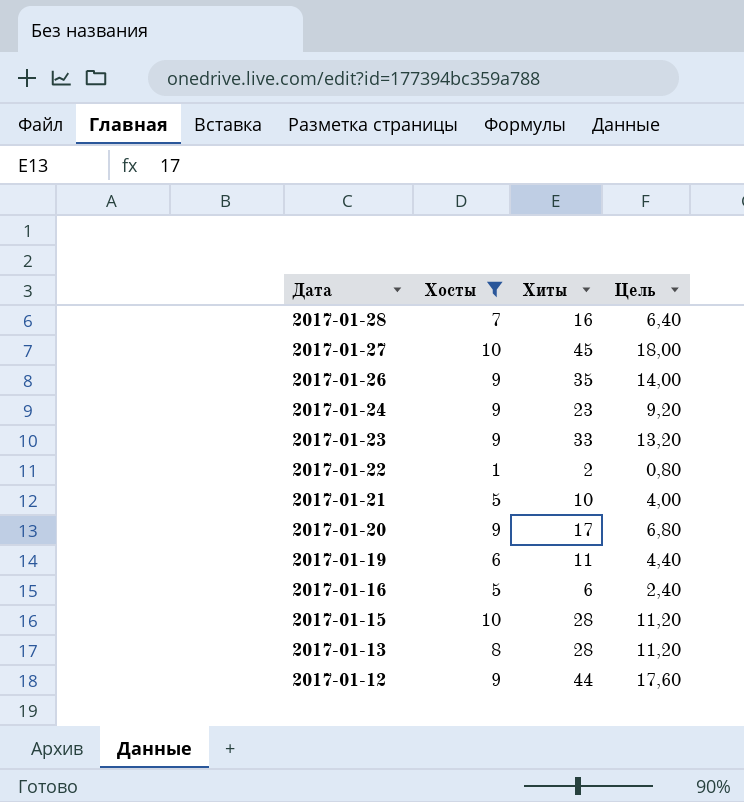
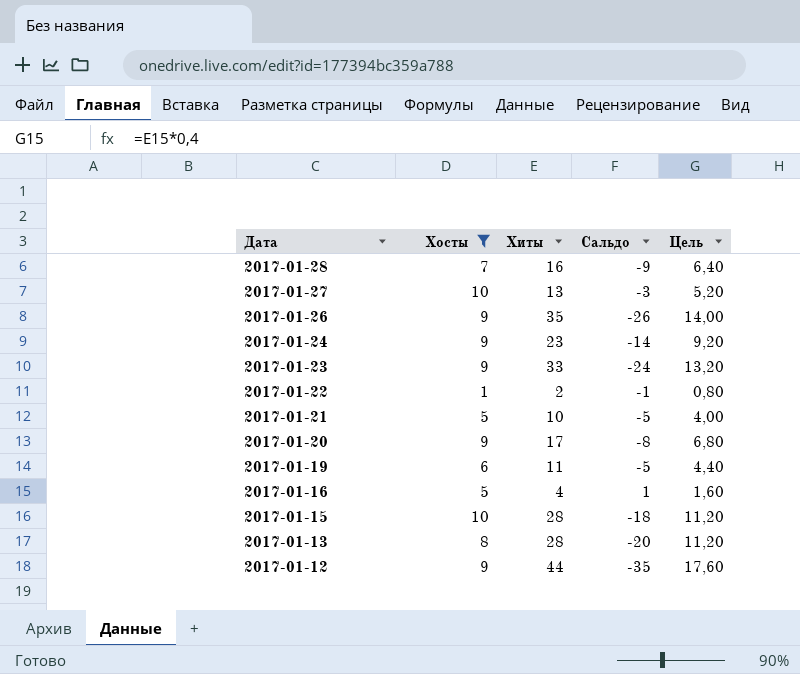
column Сальдо | formula: none -> [Хосты] - [Хиты]
2017-01-27 | Хиты: 45 -> 13
2017-01-27 | Цель: 18,00 -> 5,20
2017-01-16 | Хиты: 6 -> 4
2017-01-16 | Цель: 2,40 -> 1,60

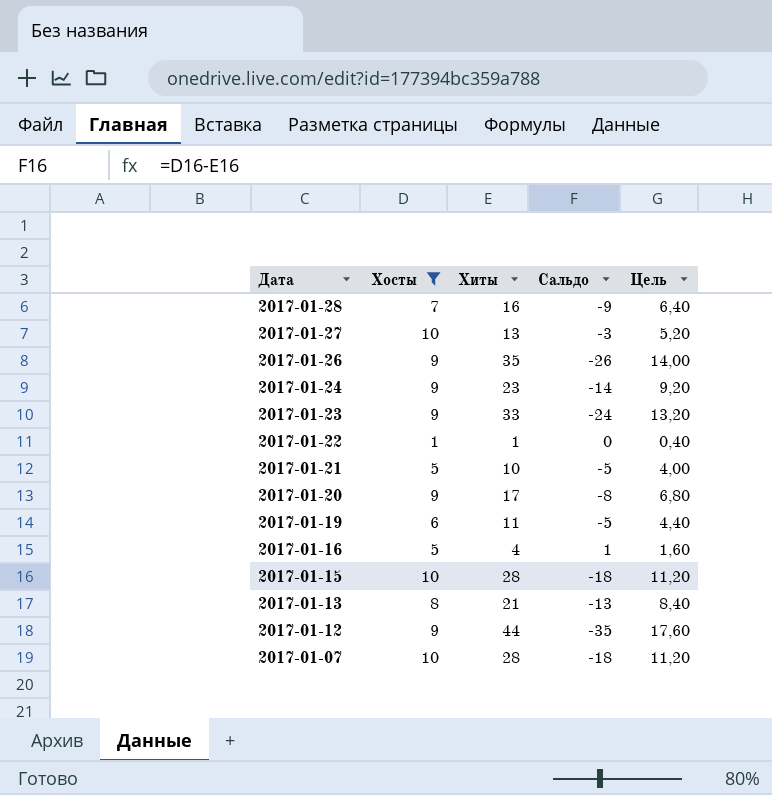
2017-01-22 | Хиты: 2 -> 1
2017-01-22 | Сальдо: -1 -> 0
2017-01-22 | Цель: 0,80 -> 0,40
2017-01-13 | Хиты: 28 -> 21
2017-01-13 | Сальдо: -20 -> -13
2017-01-13 | Цель: 11,20 -> 8,40
row 2017-01-07: none -> 10 | 28 | -18 | 11,20

